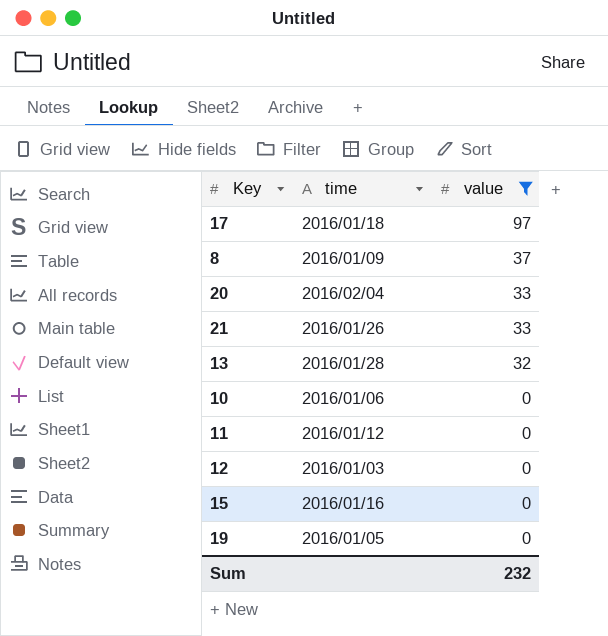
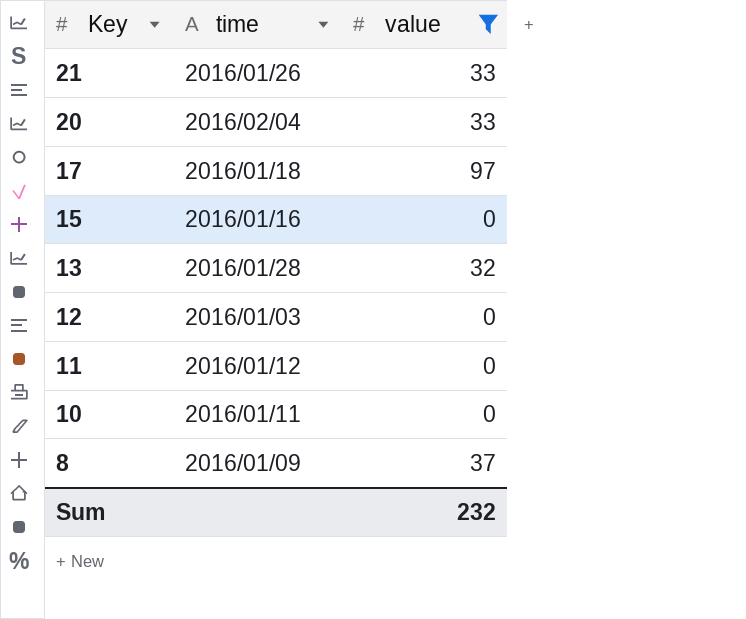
row order: value descending -> Key descending
row 19: 2016/01/05 | 0 -> none
10 | time: 2016/01/06 -> 2016/01/11

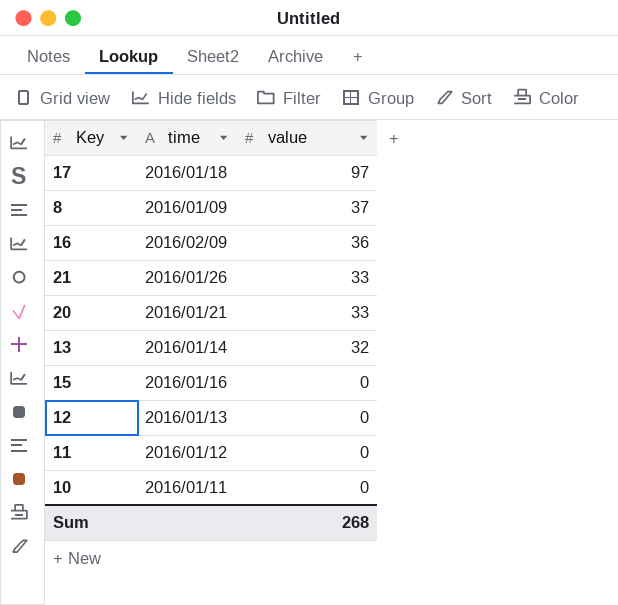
filter: value != 36 -> none
row order: Key descending -> value descending
20 | time: 2016/02/04 -> 2016/01/21
13 | time: 2016/01/28 -> 2016/01/14
12 | time: 2016/01/03 -> 2016/01/13
Sum | value: 232 -> 268

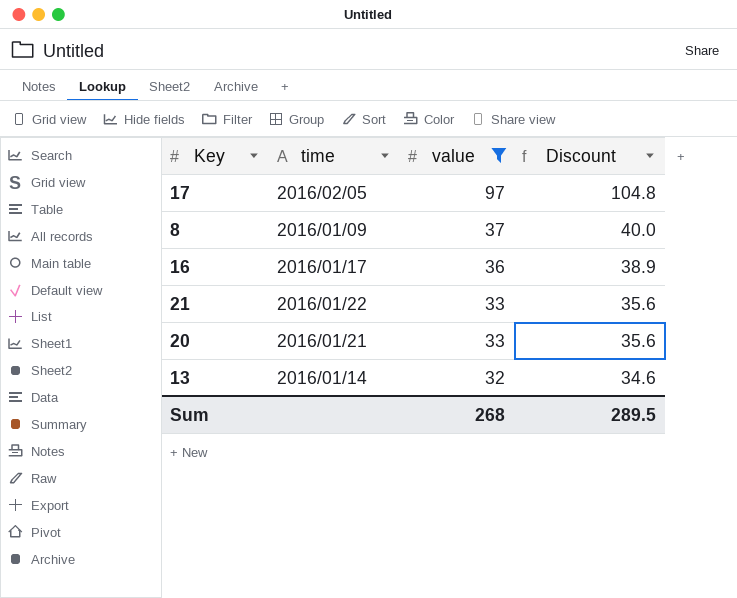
filter: none -> value != 0
column Discount | formula: none -> [value] * 1.08
17 | time: 2016/01/18 -> 2016/02/05
16 | time: 2016/02/09 -> 2016/01/17
21 | time: 2016/01/26 -> 2016/01/22

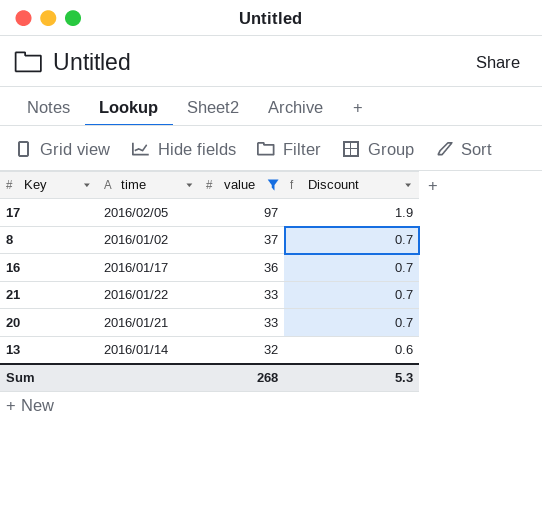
column Discount | formula: [value] * 1.08 -> [value] * 0.02
8 | time: 2016/01/09 -> 2016/01/02
Sum | Discount: 289.5 -> 5.3

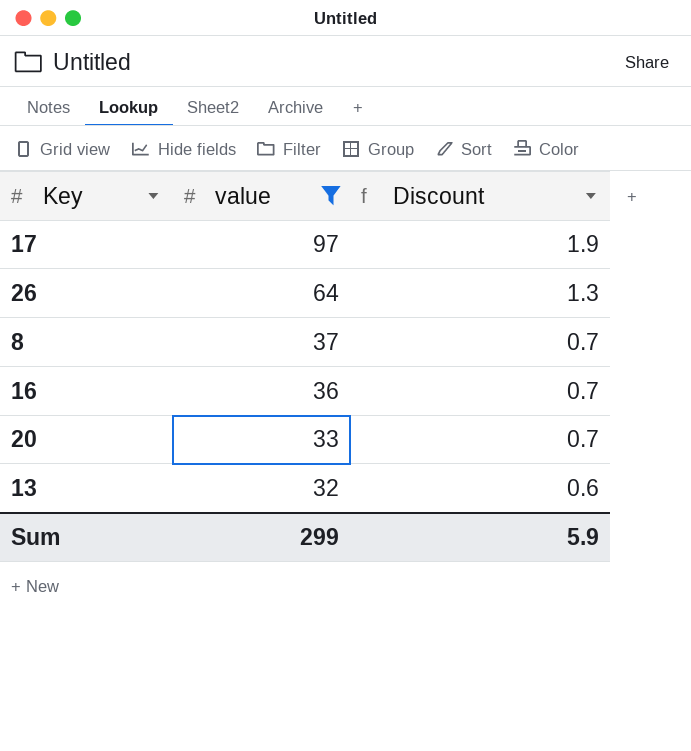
column time | position: 2 -> none
row 21: 2016/01/22 | 33 | 0.7 -> none
row 26: none -> 64 | 1.3
Sum | value: 268 -> 299
Sum | Discount: 5.3 -> 5.9

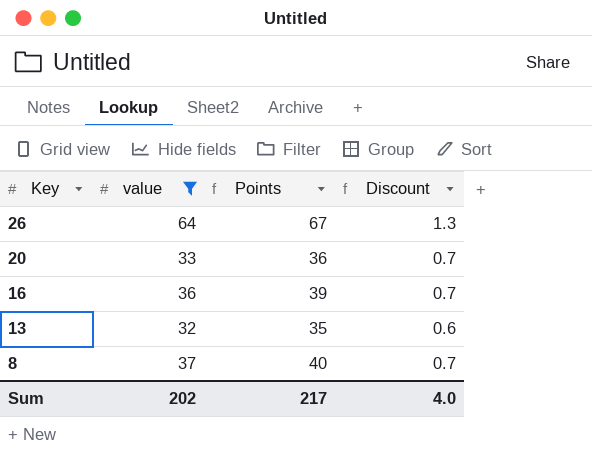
row order: value descending -> Key descending
column Points | formula: none -> [value] + 3
row 17: 97 | 1.9 -> none
Sum | value: 299 -> 202
Sum | Discount: 5.9 -> 4.0

